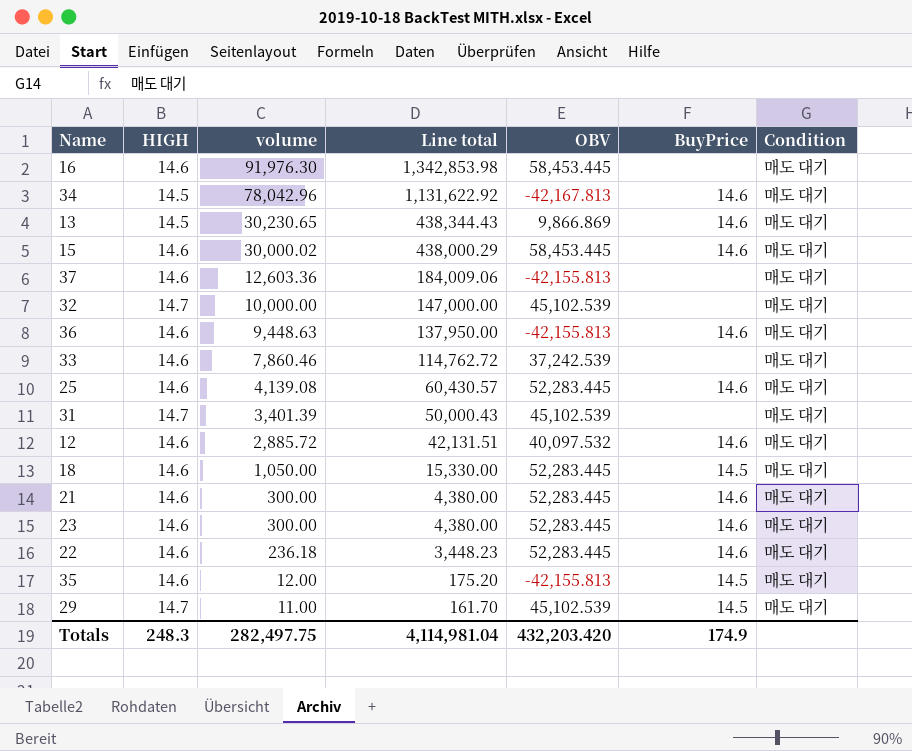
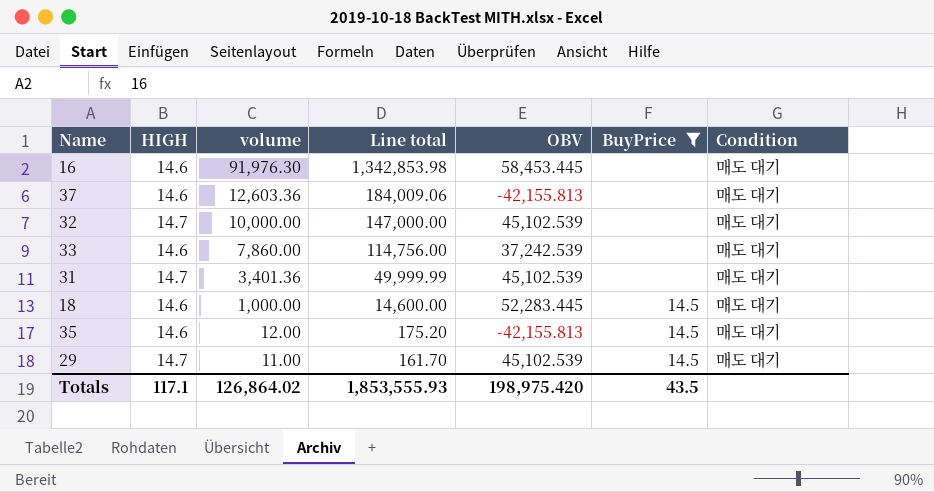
filter: none -> BuyPrice != 14.6
33 | volume: 7,860.46 -> 7,860.00
33 | Line total: 114,762.72 -> 114,756.00
31 | volume: 3,401.39 -> 3,401.36
31 | Line total: 50,000.43 -> 49,999.99
18 | volume: 1,050.00 -> 1,000.00
18 | Line total: 15,330.00 -> 14,600.00
Totals | HIGH: 248.3 -> 117.1
Totals | volume: 282,497.75 -> 126,864.02
Totals | Line total: 4,114,981.04 -> 1,853,555.93
Totals | OBV: 432,203.420 -> 198,975.420
Totals | BuyPrice: 174.9 -> 43.5

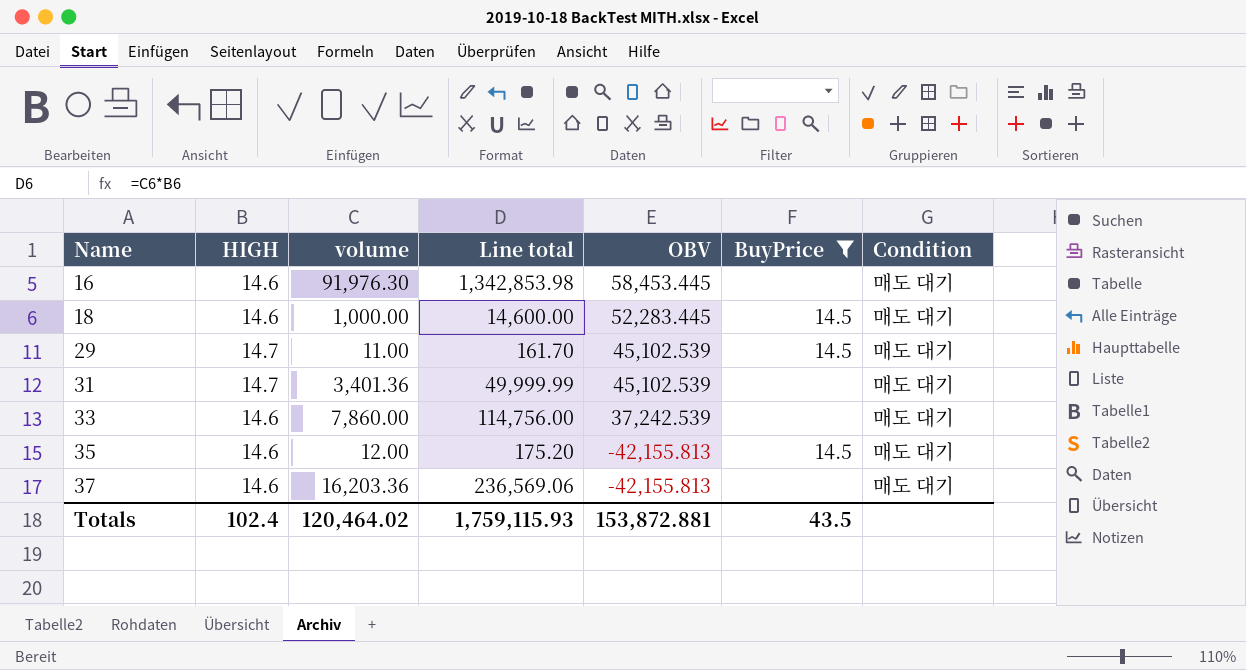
row order: volume descending -> Name ascending
row 32: 14.7 | 10,000.00 | 147,000.00 | 45,102.539 | none | 매도 대기 -> none
37 | volume: 12,603.36 -> 16,203.36
37 | Line total: 184,009.06 -> 236,569.06
Totals | HIGH: 117.1 -> 102.4
Totals | volume: 126,864.02 -> 120,464.02
Totals | Line total: 1,853,555.93 -> 1,759,115.93
Totals | OBV: 198,975.420 -> 153,872.881

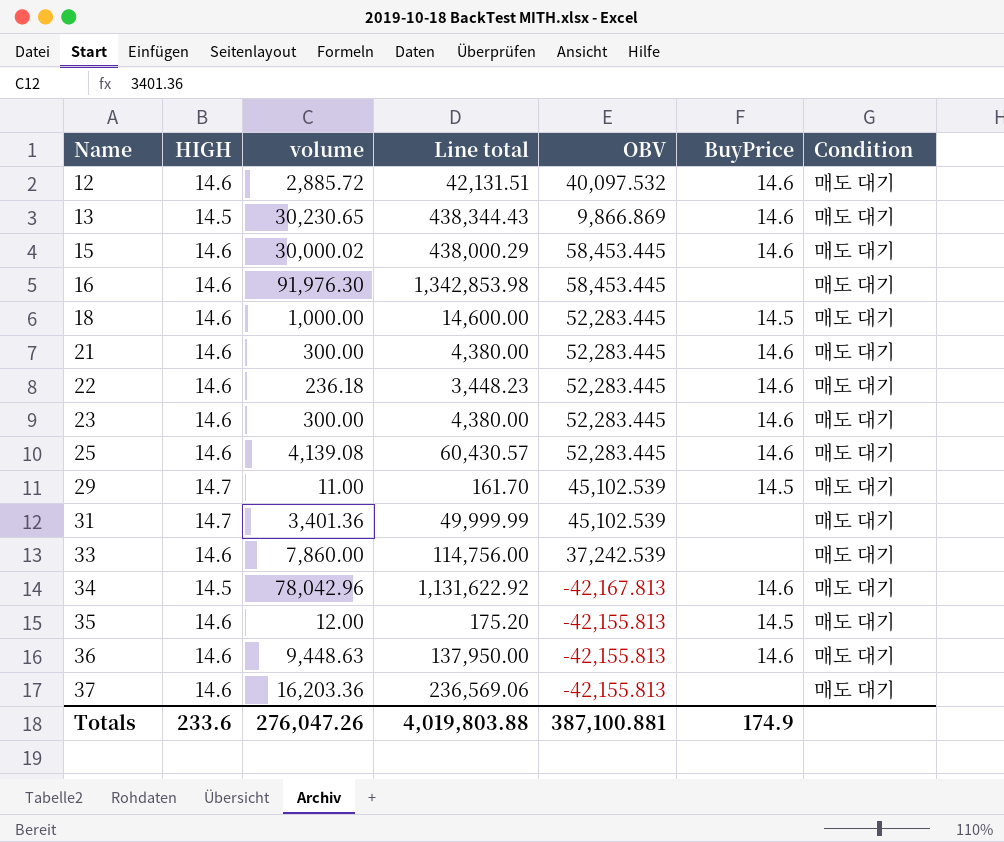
filter: BuyPrice != 14.6 -> none
Totals | HIGH: 102.4 -> 233.6
Totals | volume: 120,464.02 -> 276,047.26
Totals | Line total: 1,759,115.93 -> 4,019,803.88
Totals | OBV: 153,872.881 -> 387,100.881
Totals | BuyPrice: 43.5 -> 174.9

